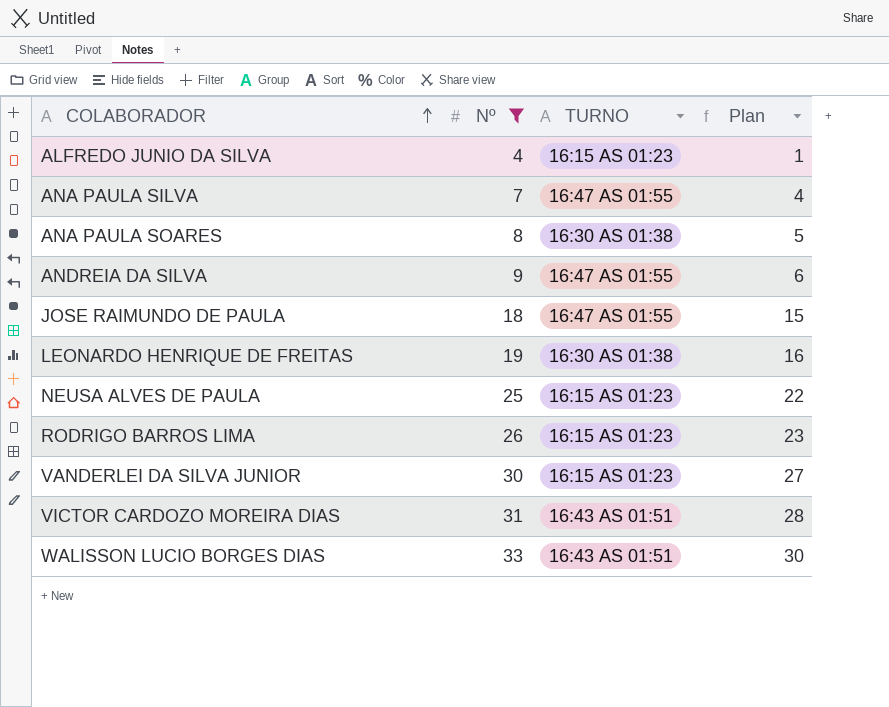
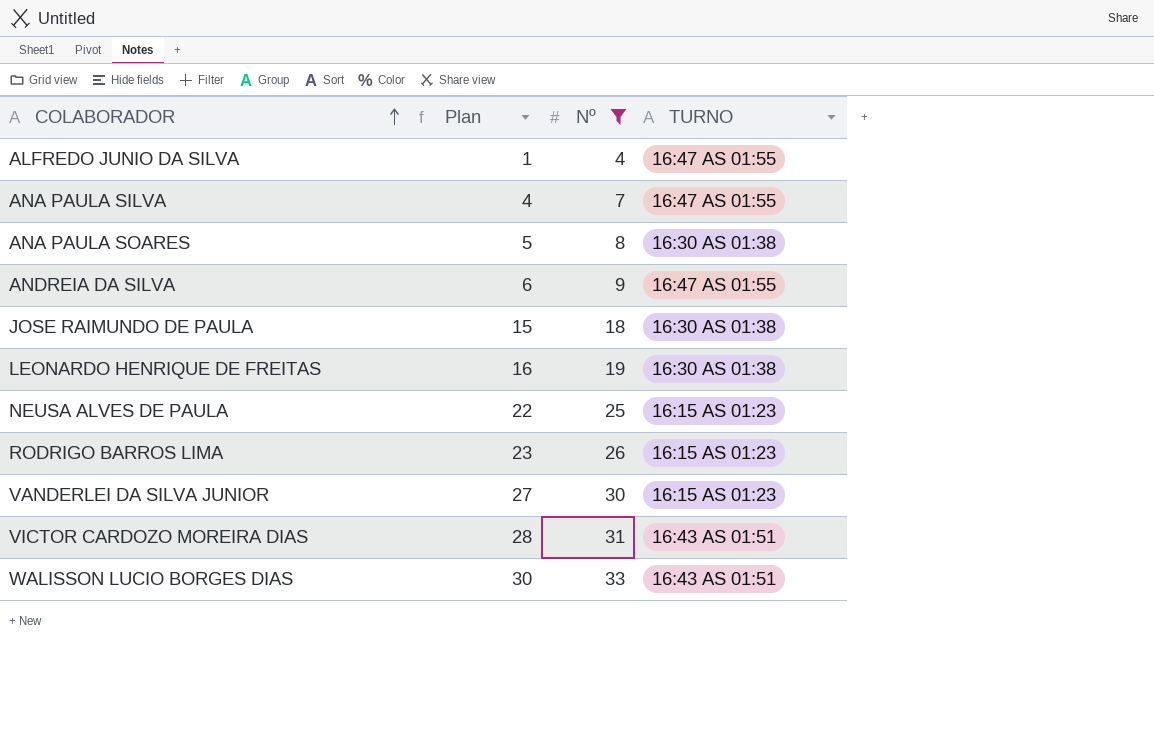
column Plan | position: 4 -> 2
ALFREDO JUNIO DA SILVA | TURNO: 16:15 AS 01:23 -> 16:47 AS 01:55
JOSE RAIMUNDO DE PAULA | TURNO: 16:47 AS 01:55 -> 16:30 AS 01:38

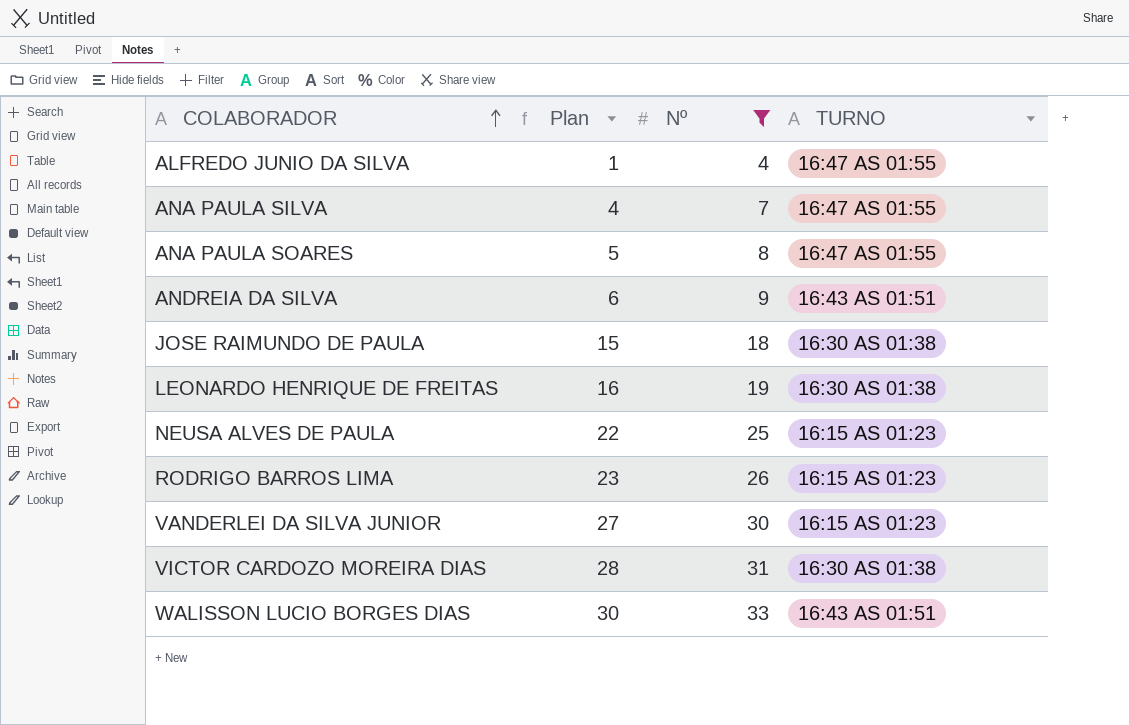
ANA PAULA SOARES | TURNO: 16:30 AS 01:38 -> 16:47 AS 01:55
ANDREIA DA SILVA | TURNO: 16:47 AS 01:55 -> 16:43 AS 01:51
VICTOR CARDOZO MOREIRA DIAS | TURNO: 16:43 AS 01:51 -> 16:30 AS 01:38

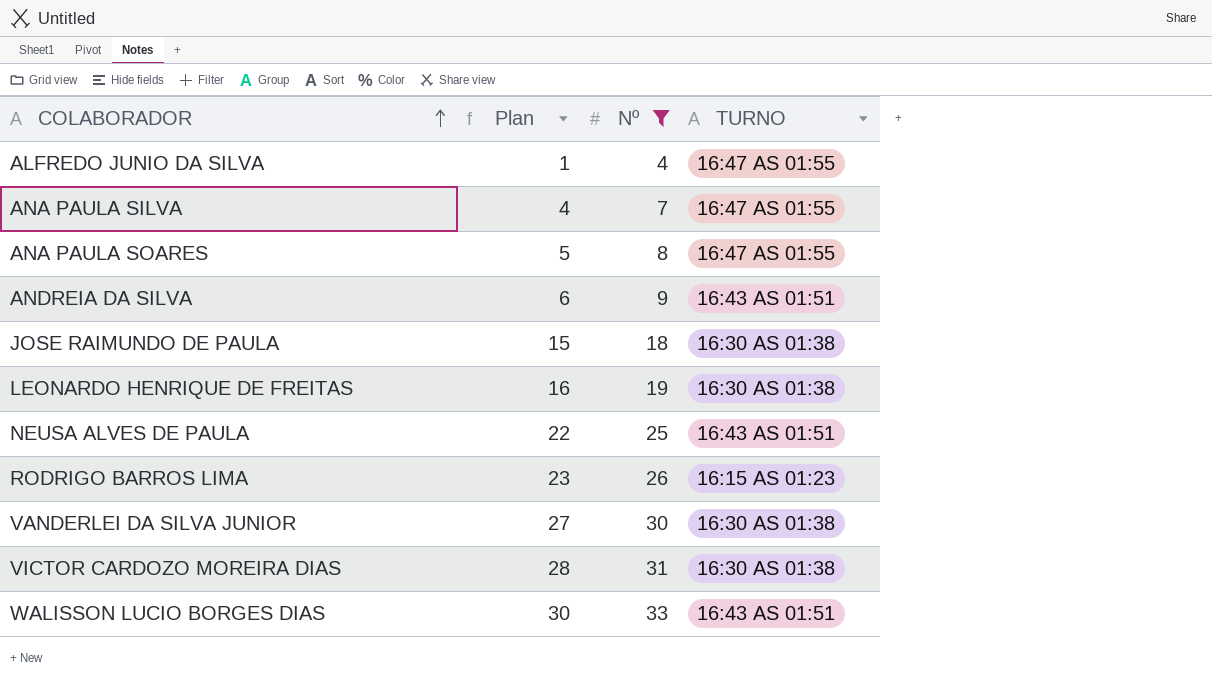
NEUSA ALVES DE PAULA | TURNO: 16:15 AS 01:23 -> 16:43 AS 01:51
VANDERLEI DA SILVA JUNIOR | TURNO: 16:15 AS 01:23 -> 16:30 AS 01:38

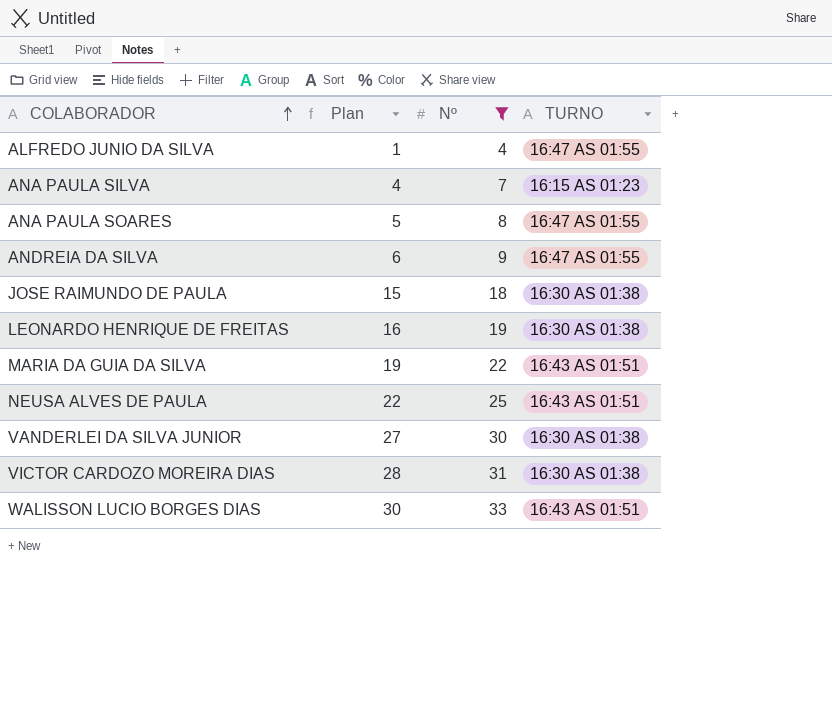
row RODRIGO BARROS LIMA: 23 | 26 | 16:15 AS 01:23 -> none
ANA PAULA SILVA | TURNO: 16:47 AS 01:55 -> 16:15 AS 01:23
ANDREIA DA SILVA | TURNO: 16:43 AS 01:51 -> 16:47 AS 01:55
row MARIA DA GUIA DA SILVA: none -> 19 | 22 | 16:43 AS 01:51

